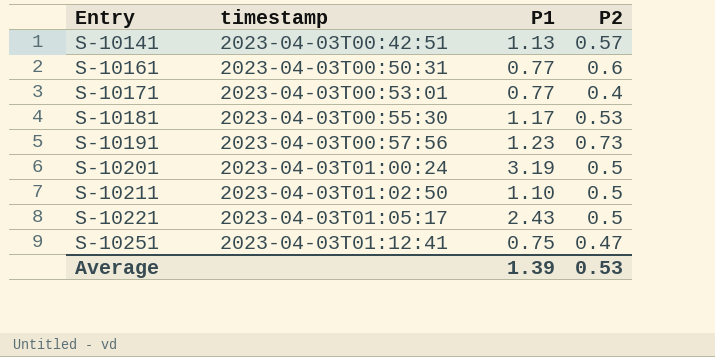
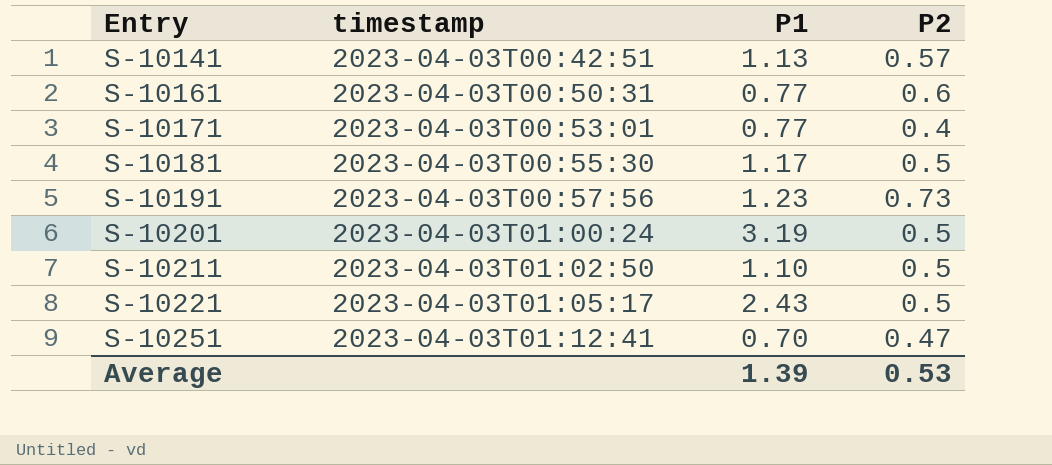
S-10181 | P2: 0.53 -> 0.5
S-10251 | P1: 0.75 -> 0.70

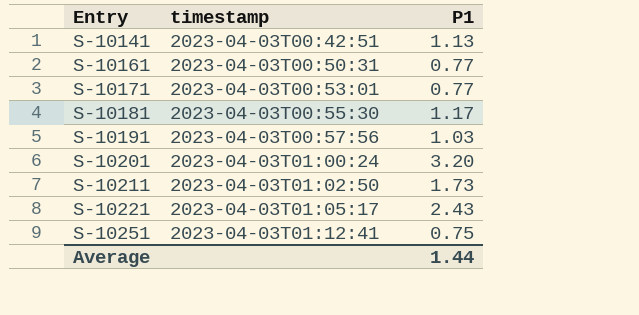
column P2 | position: 4 -> none
S-10191 | P1: 1.23 -> 1.03
S-10201 | P1: 3.19 -> 3.20
S-10211 | P1: 1.10 -> 1.73
S-10251 | P1: 0.70 -> 0.75
Average | P1: 1.39 -> 1.44

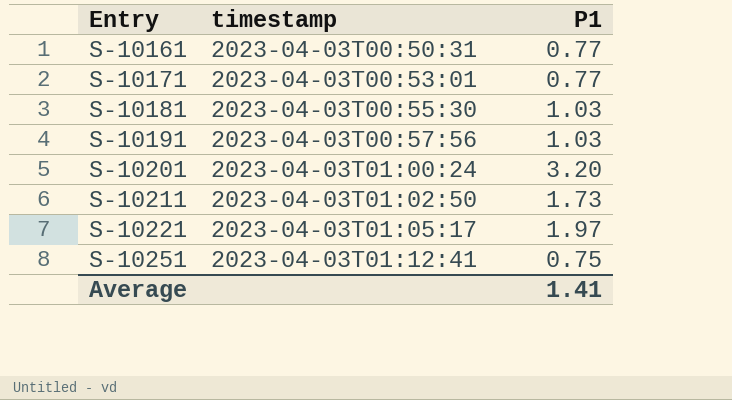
row S-10141: 2023-04-03T00:42:51 | 1.13 -> none
S-10181 | P1: 1.17 -> 1.03
S-10221 | P1: 2.43 -> 1.97
Average | P1: 1.44 -> 1.41

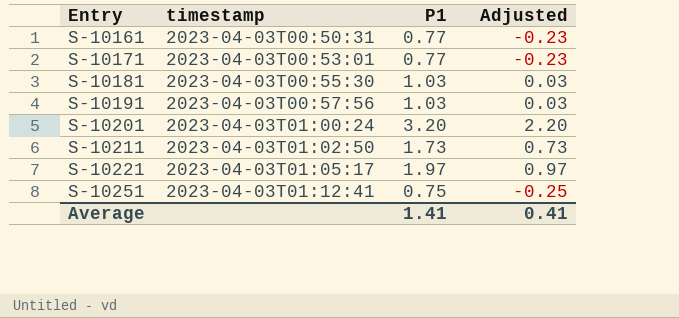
column Adjusted | formula: none -> [P1] - 1

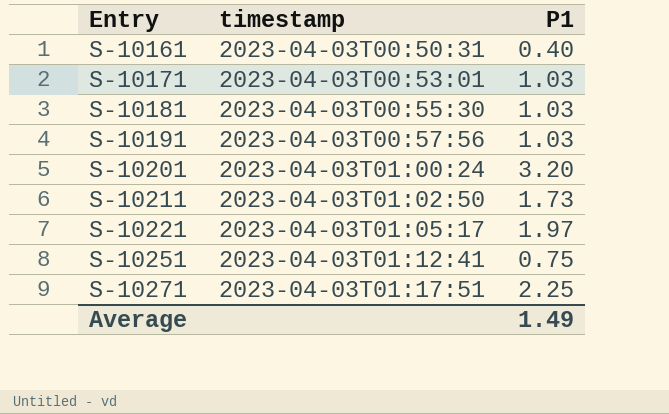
column Adjusted | formula: [P1] - 1 -> none
S-10161 | P1: 0.77 -> 0.40
S-10171 | P1: 0.77 -> 1.03
row S-10271: none -> 2023-04-03T01:17:51 | 2.25
Average | P1: 1.41 -> 1.49

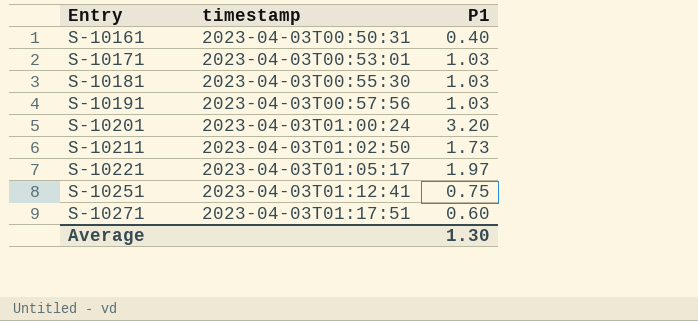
S-10271 | P1: 2.25 -> 0.60
Average | P1: 1.49 -> 1.30

